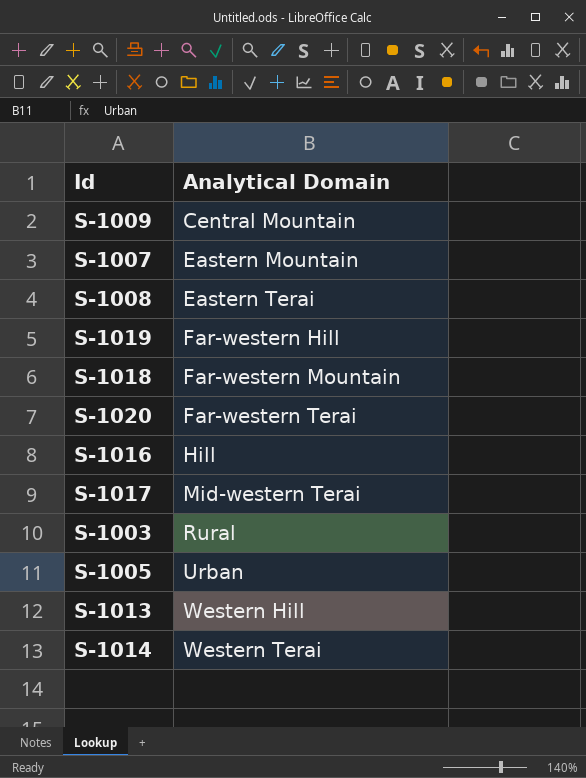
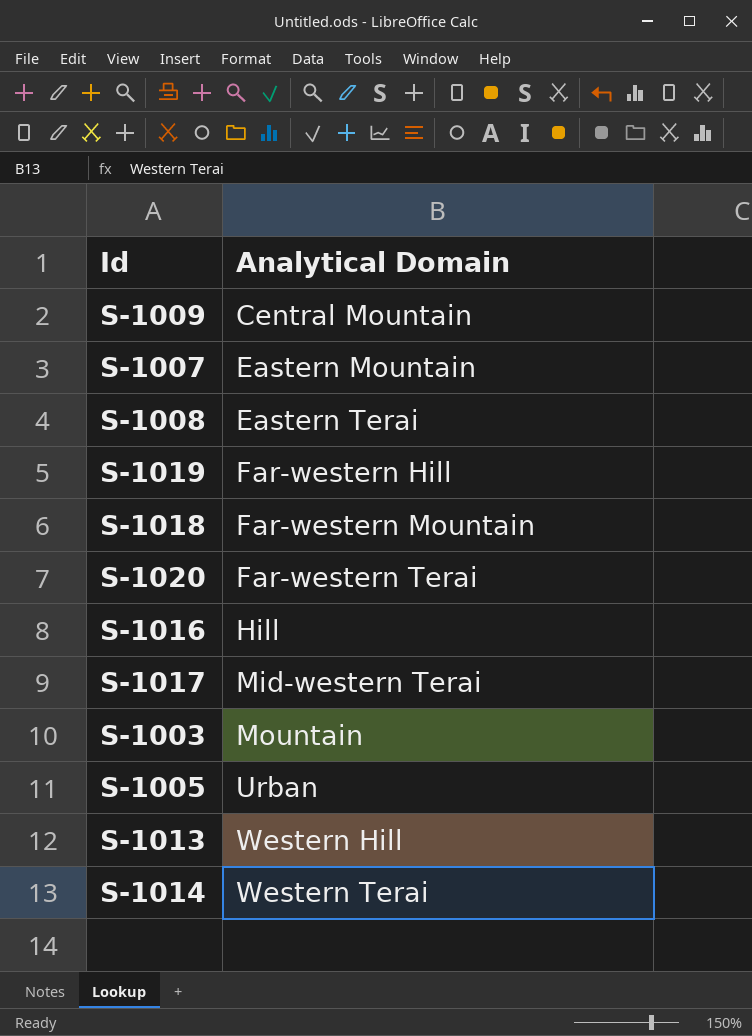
S-1003 | Analytical Domain: Rural -> Mountain

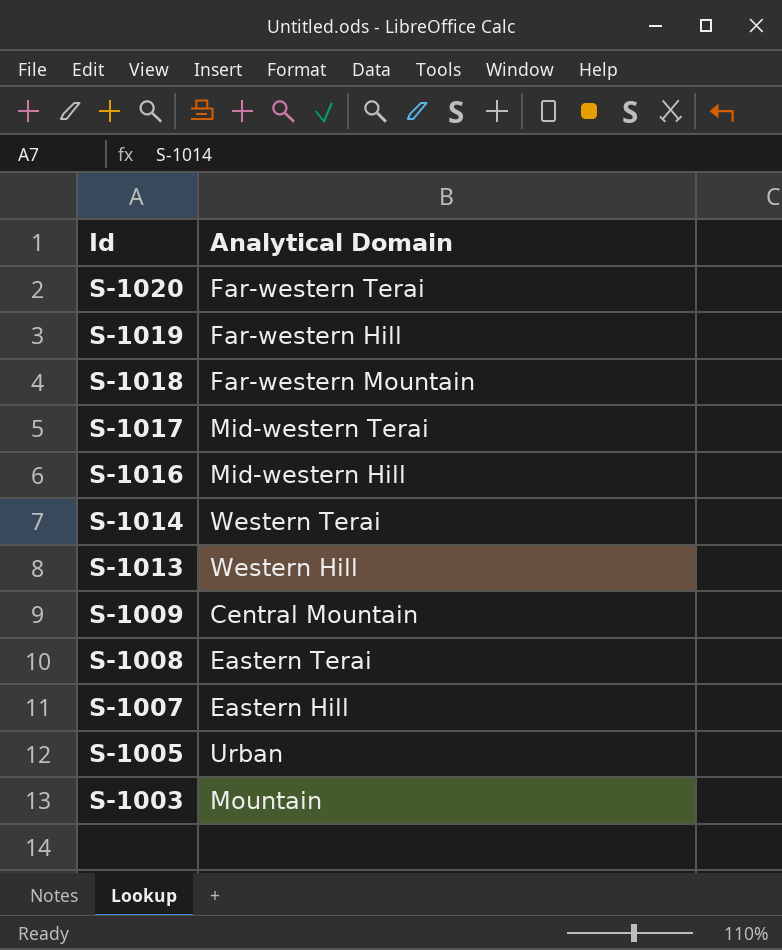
row order: Analytical Domain ascending -> Id descending
S-1016 | Analytical Domain: Hill -> Mid-western Hill
S-1007 | Analytical Domain: Eastern Mountain -> Eastern Hill

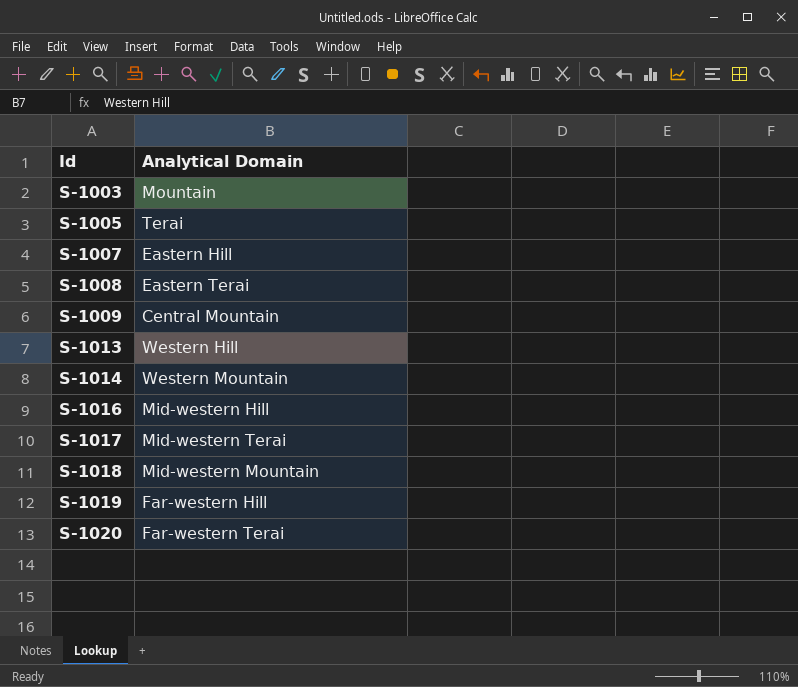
row order: Id descending -> Id ascending
S-1005 | Analytical Domain: Urban -> Terai
S-1014 | Analytical Domain: Western Terai -> Western Mountain
S-1018 | Analytical Domain: Far-western Mountain -> Mid-western Mountain

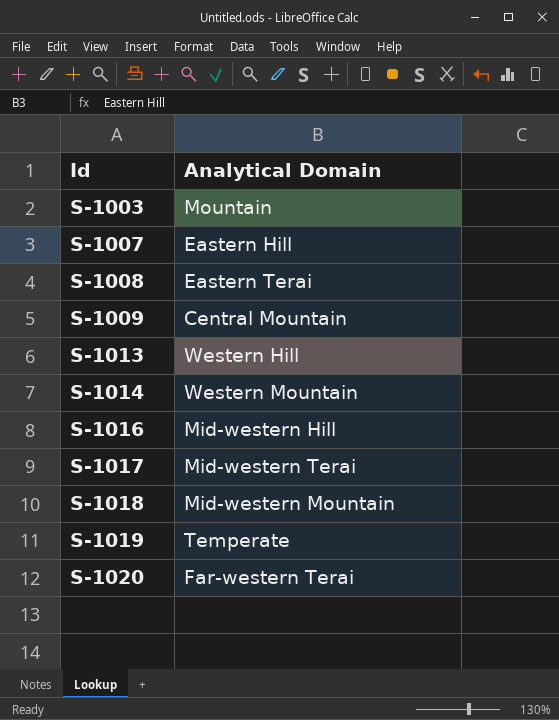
row S-1005: Terai -> none
S-1019 | Analytical Domain: Far-western Hill -> Temperate

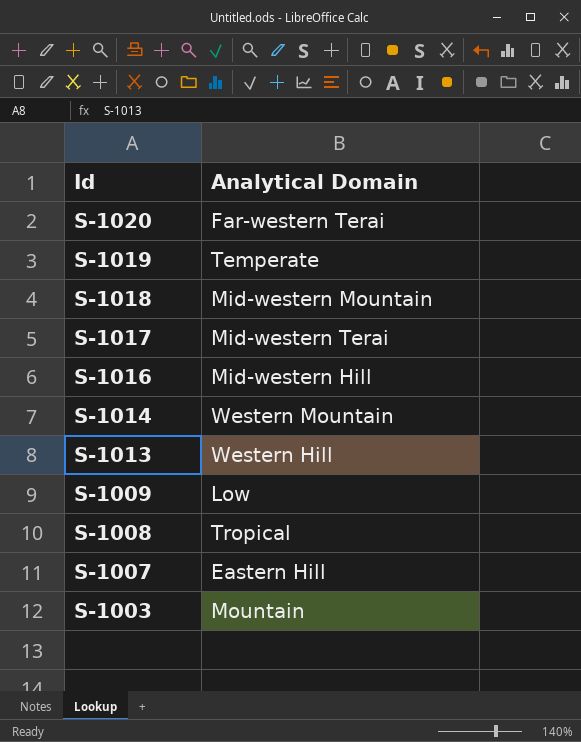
row order: Id ascending -> Id descending
S-1009 | Analytical Domain: Central Mountain -> Low
S-1008 | Analytical Domain: Eastern Terai -> Tropical

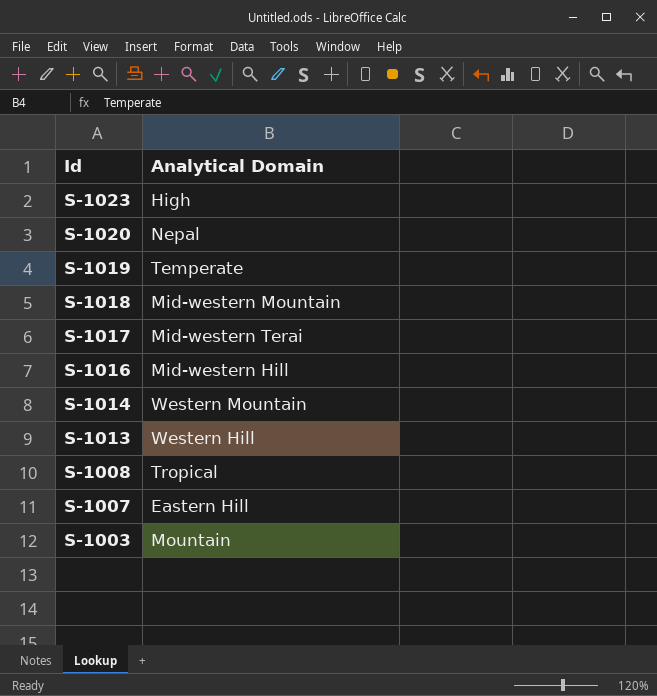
row S-1009: Low -> none
row S-1023: none -> High
S-1020 | Analytical Domain: Far-western Terai -> Nepal

